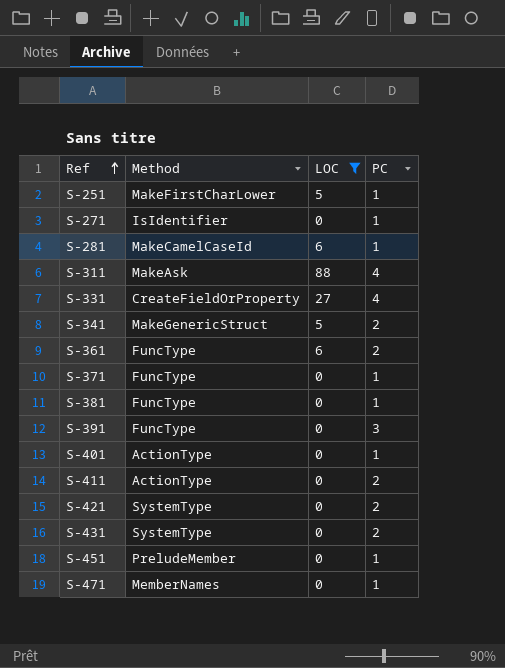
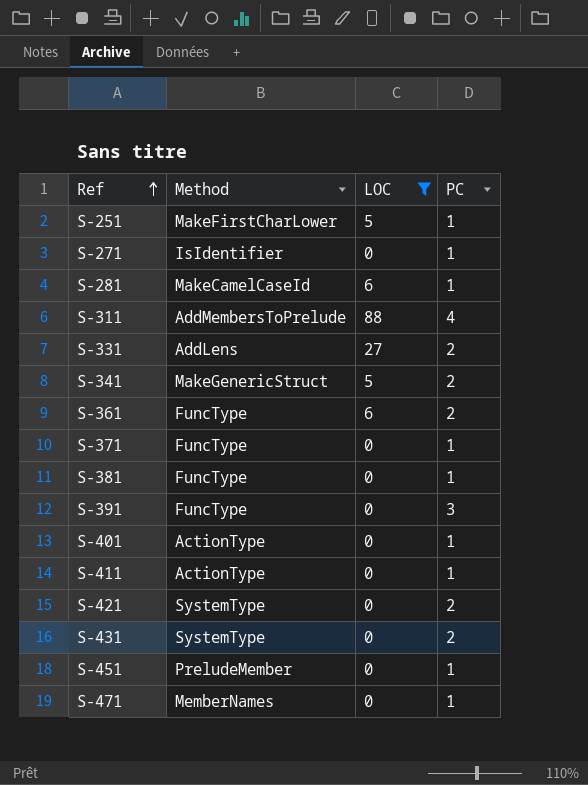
S-311 | Method: MakeAsk -> AddMembersToPrelude
S-331 | Method: CreateFieldOrProperty -> AddLens
S-331 | PC: 4 -> 2
S-411 | PC: 2 -> 1

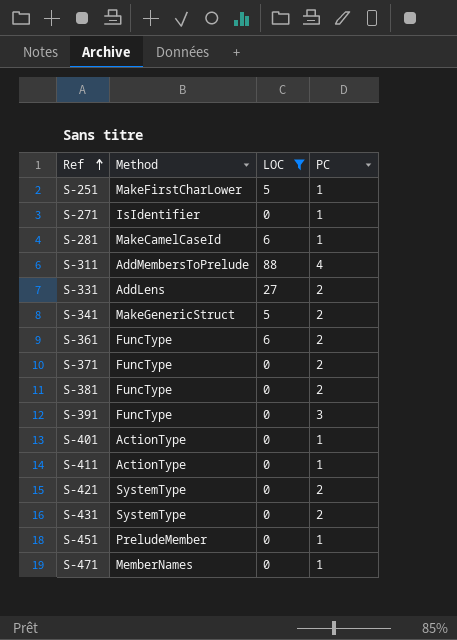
S-371 | PC: 1 -> 2
S-381 | PC: 1 -> 2

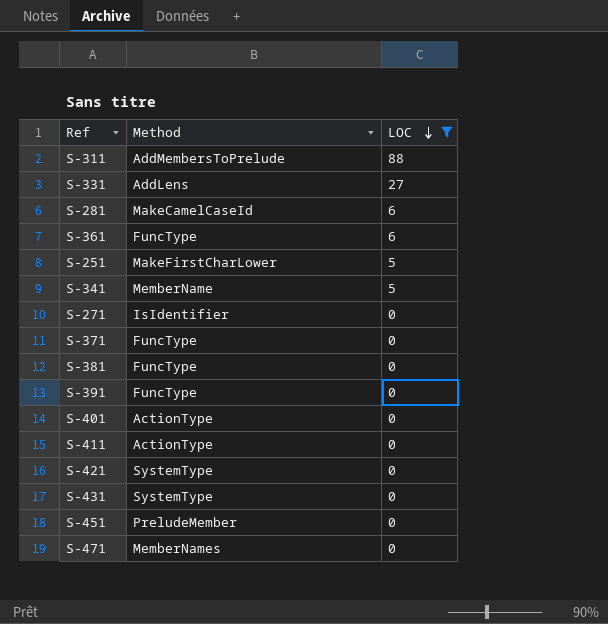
row order: Ref ascending -> LOC descending
column PC | position: 4 -> none
S-341 | Method: MakeGenericStruct -> MemberName

